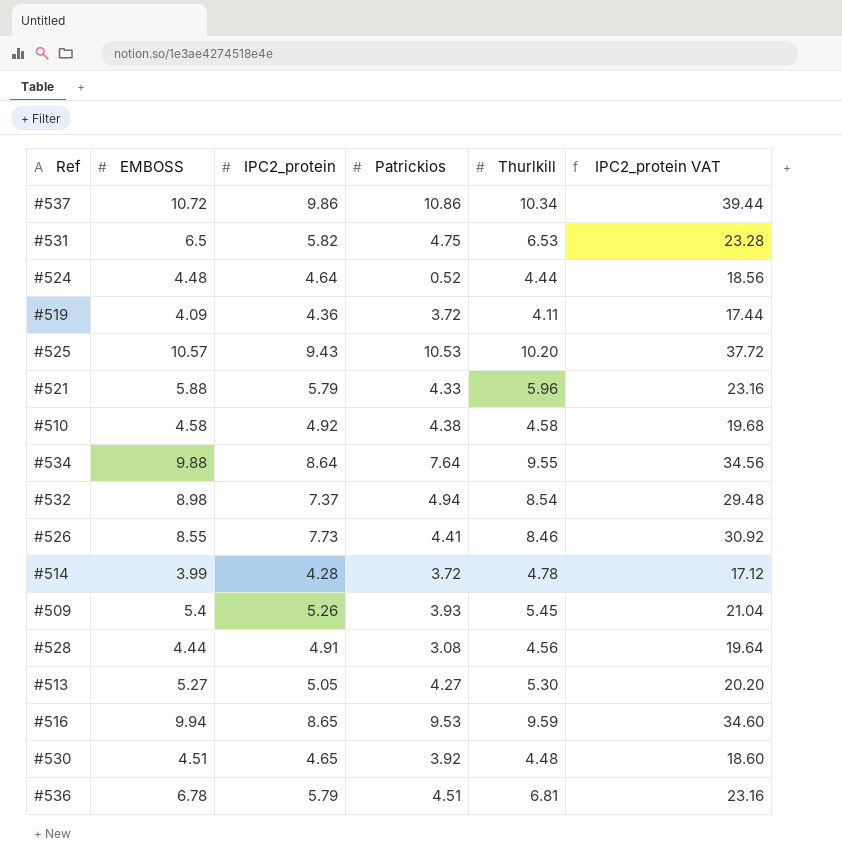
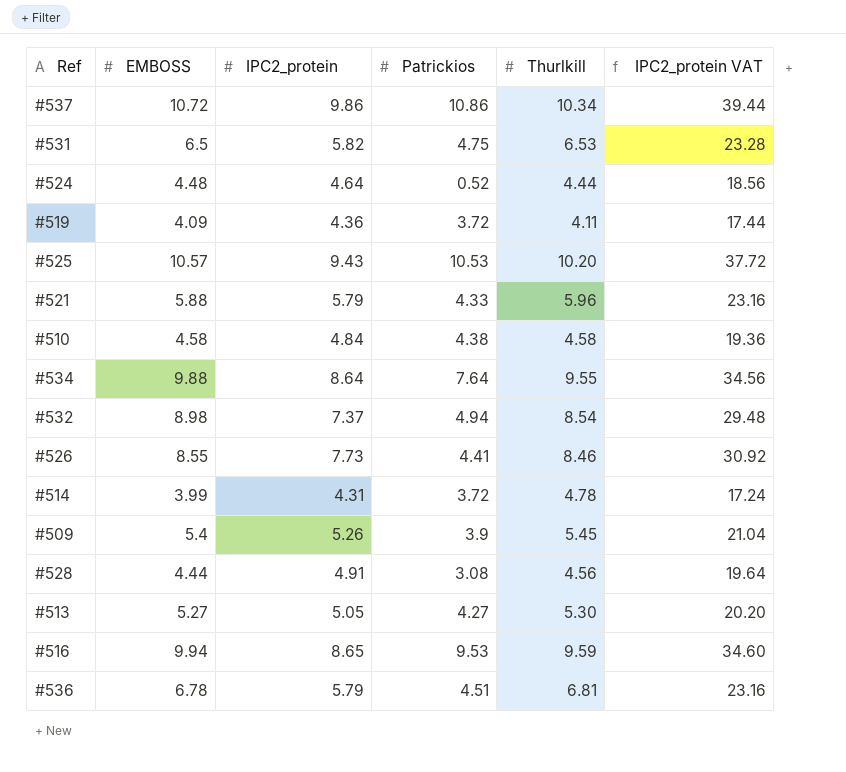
row #530: 4.51 | 4.65 | 3.92 | 4.48 | 18.60 -> none
#510 | IPC2_protein: 4.92 -> 4.84
#510 | IPC2_protein VAT: 19.68 -> 19.36
#514 | IPC2_protein: 4.28 -> 4.31
#514 | IPC2_protein VAT: 17.12 -> 17.24
#509 | Patrickios: 3.93 -> 3.9

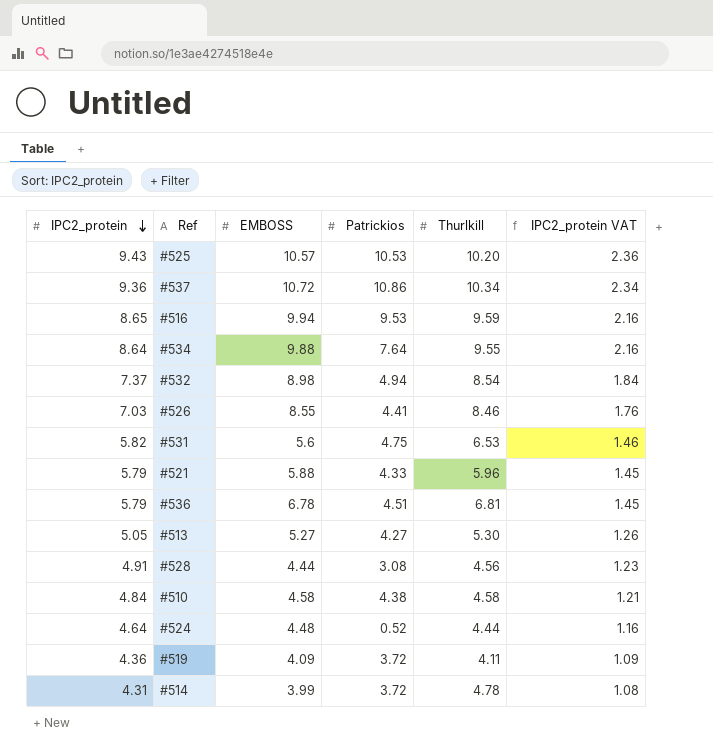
row order: none -> IPC2_protein descending
column IPC2_protein | position: 3 -> 1
column IPC2_protein VAT | formula: [IPC2_protein] * 4 -> [IPC2_protein] * 0.25
row #509: 5.4 | 5.26 | 3.9 | 5.45 | 21.04 -> none
#537 | IPC2_protein: 9.86 -> 9.36
#526 | IPC2_protein: 7.73 -> 7.03
#531 | EMBOSS: 6.5 -> 5.6

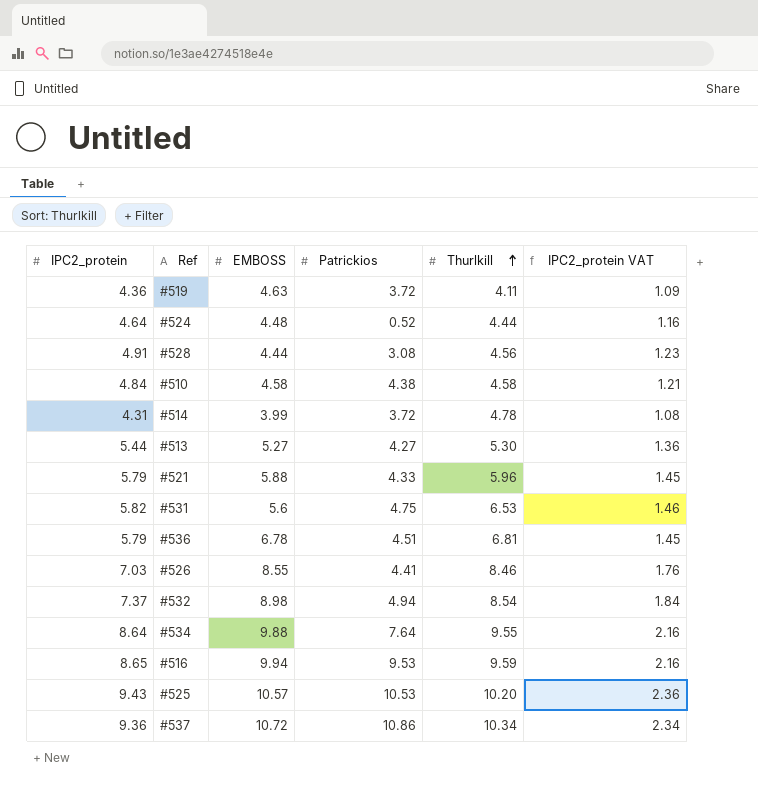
row order: IPC2_protein descending -> Thurlkill ascending
#519 | EMBOSS: 4.09 -> 4.63
#513 | IPC2_protein: 5.05 -> 5.44
#513 | IPC2_protein VAT: 1.26 -> 1.36

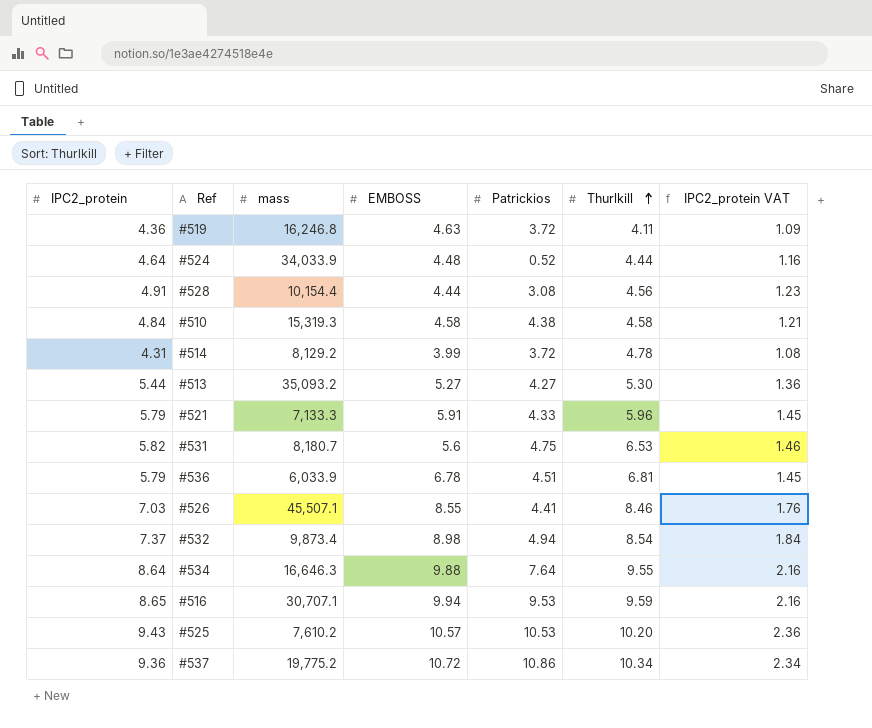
column mass | position: none -> 3
#521 | EMBOSS: 5.88 -> 5.91

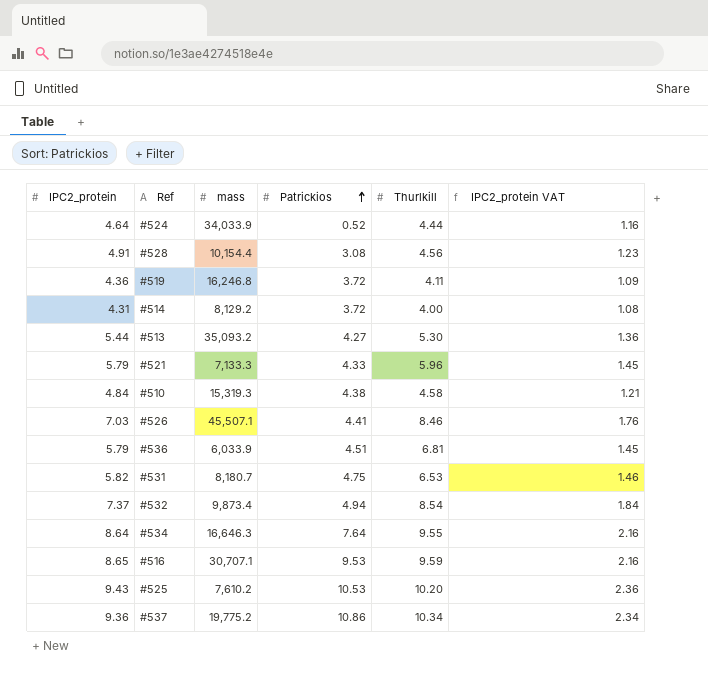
row order: Thurlkill ascending -> Patrickios ascending
column EMBOSS | position: 4 -> none
#514 | Thurlkill: 4.78 -> 4.00

